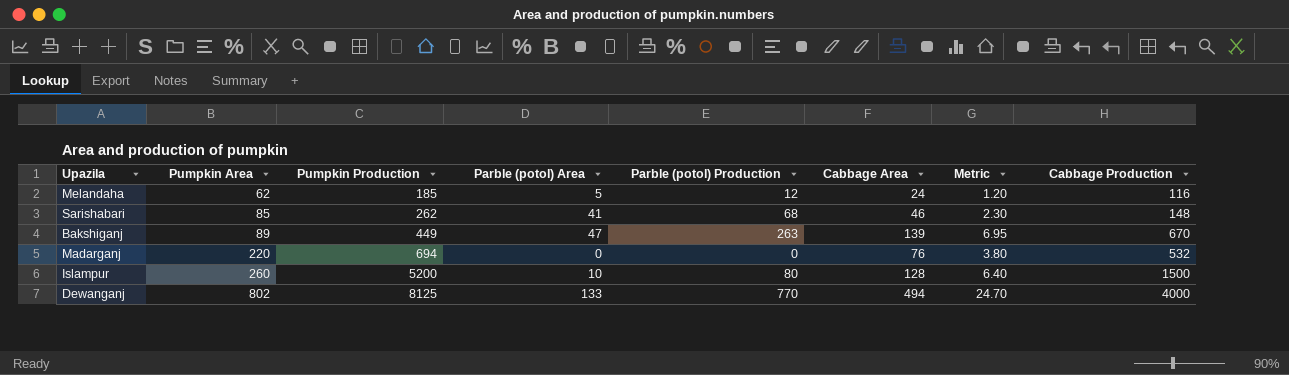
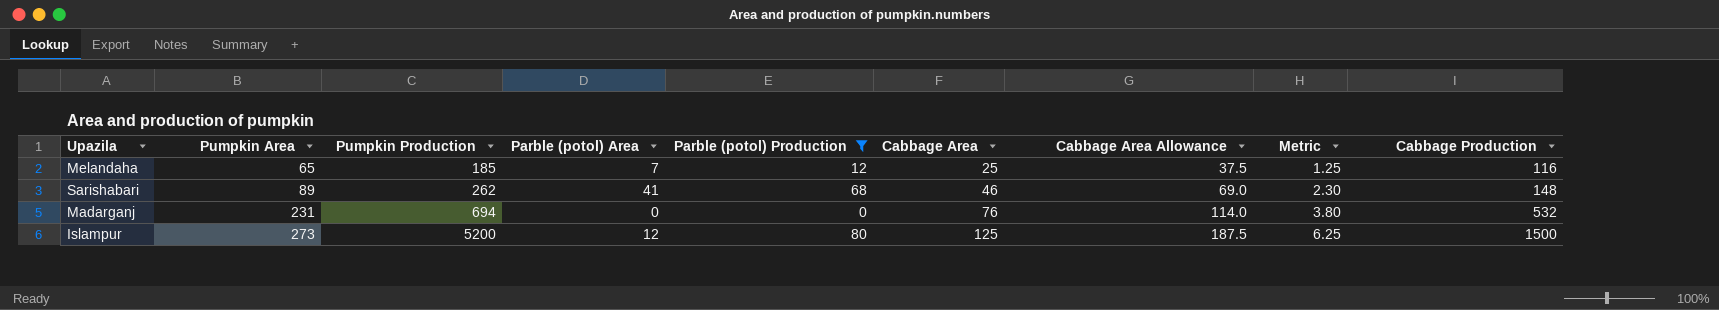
filter: none -> Parble (potol) Production <= 80
column Cabbage Area Allowance | formula: none -> [Cabbage Area] * 1.5
Melandaha | Pumpkin Area: 62 -> 65
Melandaha | Parble (potol) Area: 5 -> 7
Melandaha | Cabbage Area: 24 -> 25
Melandaha | Metric: 1.20 -> 1.25
Sarishabari | Pumpkin Area: 85 -> 89
Madarganj | Pumpkin Area: 220 -> 231
Islampur | Pumpkin Area: 260 -> 273
Islampur | Parble (potol) Area: 10 -> 12
Islampur | Cabbage Area: 128 -> 125
Islampur | Metric: 6.40 -> 6.25

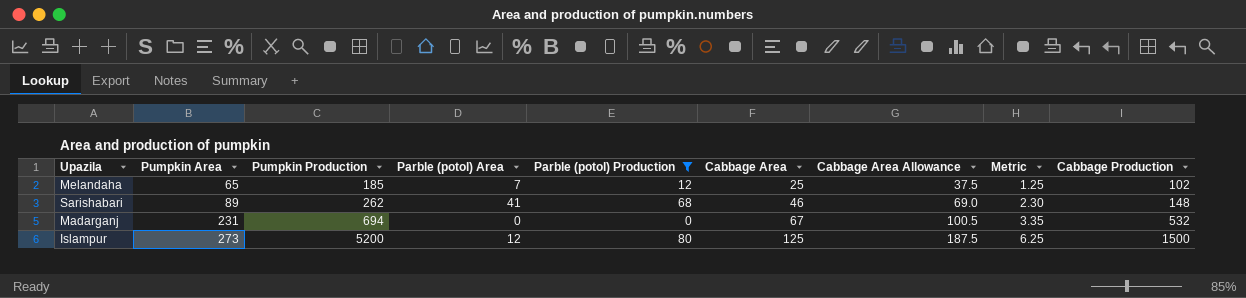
Melandaha | Cabbage Production: 116 -> 102
Madarganj | Cabbage Area: 76 -> 67
Madarganj | Cabbage Area Allowance: 114.0 -> 100.5
Madarganj | Metric: 3.80 -> 3.35

